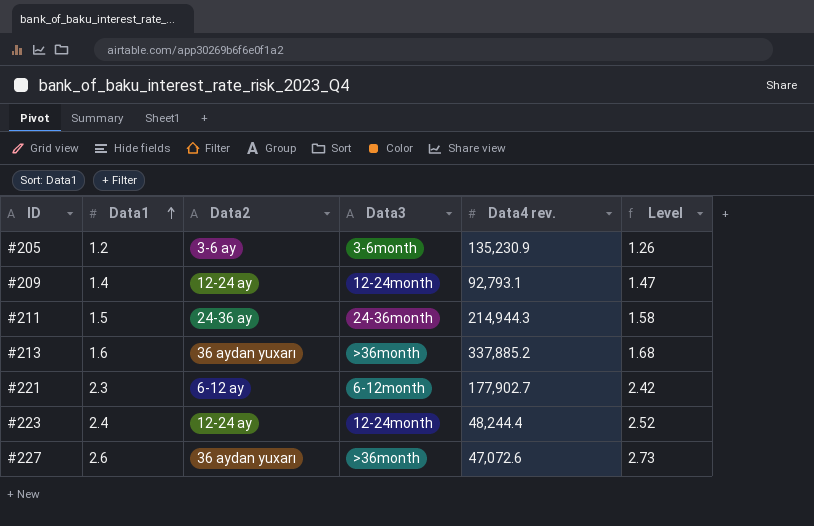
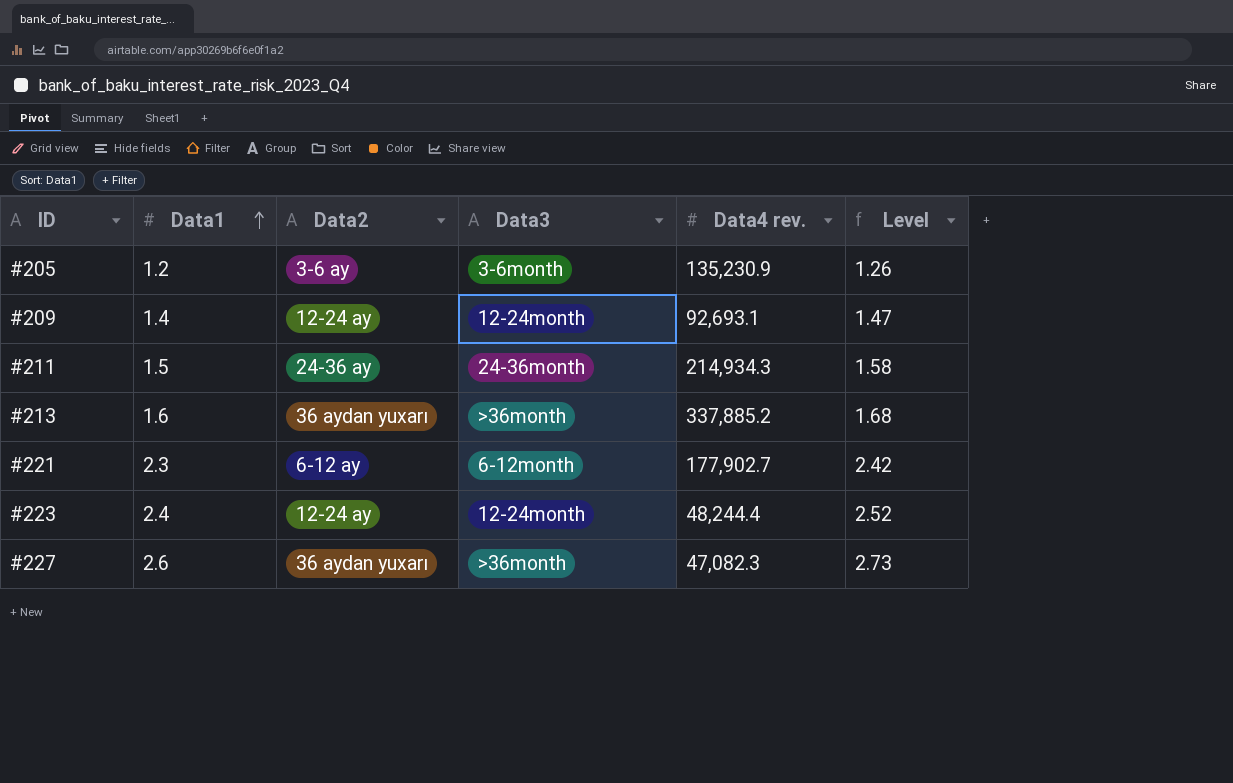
#209 | Data4 rev.: 92,793.1 -> 92,693.1
#211 | Data4 rev.: 214,944.3 -> 214,934.3
#227 | Data4 rev.: 47,072.6 -> 47,082.3

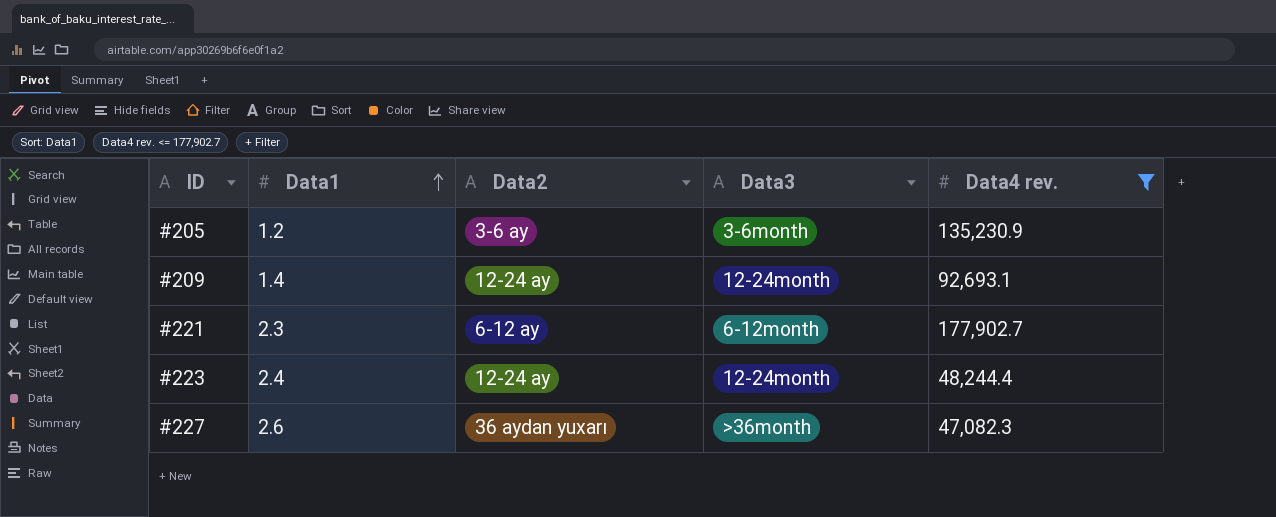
filter: none -> Data4 rev. <= 177,902.7
column Level | formula: [Data1] * 1.05 -> none

